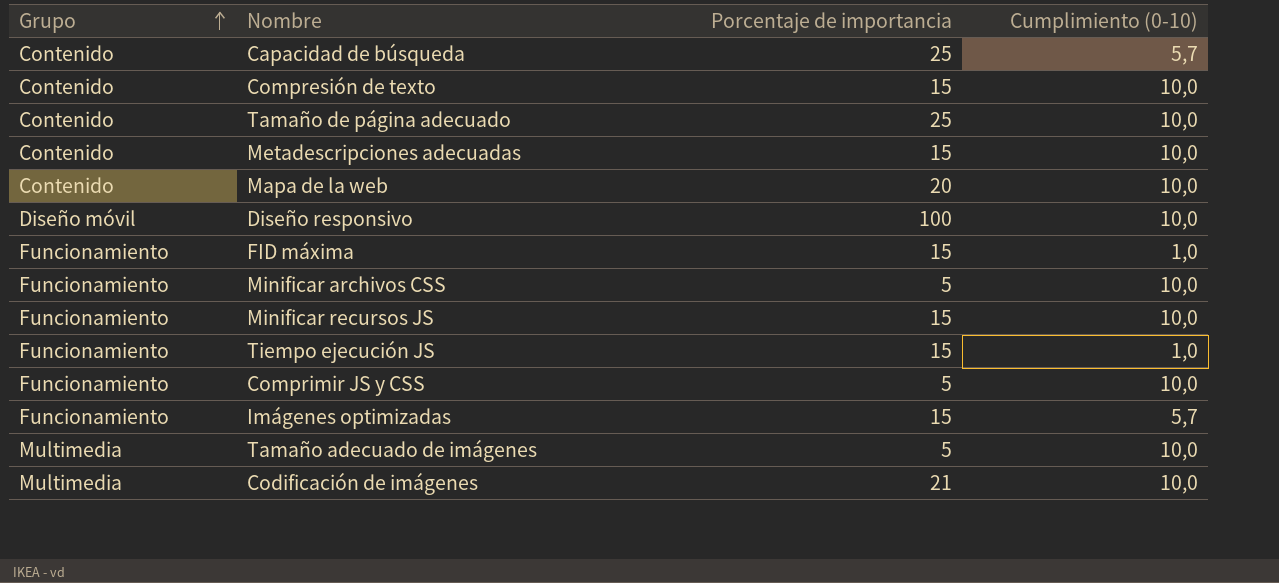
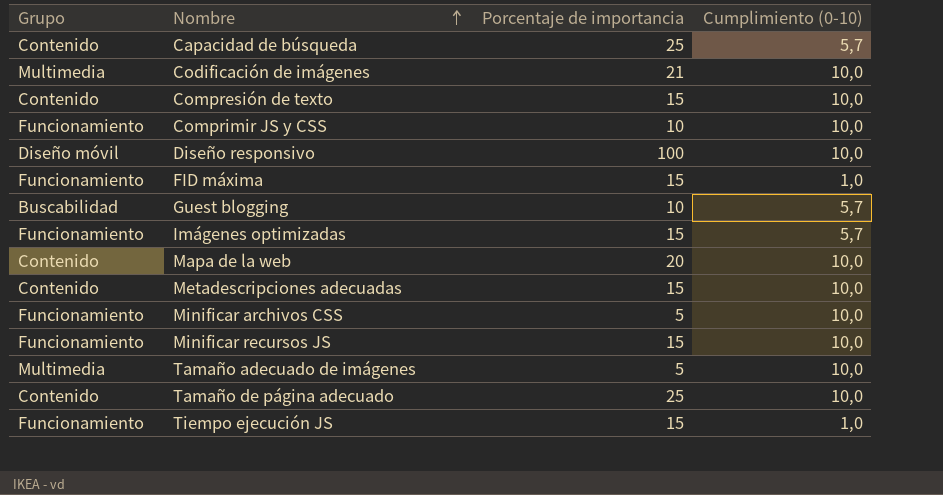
row order: Grupo ascending -> Nombre ascending
Comprimir JS y CSS | Porcentaje de importancia: 5 -> 10
row Guest blogging: none -> Buscabilidad | 10 | 5,7

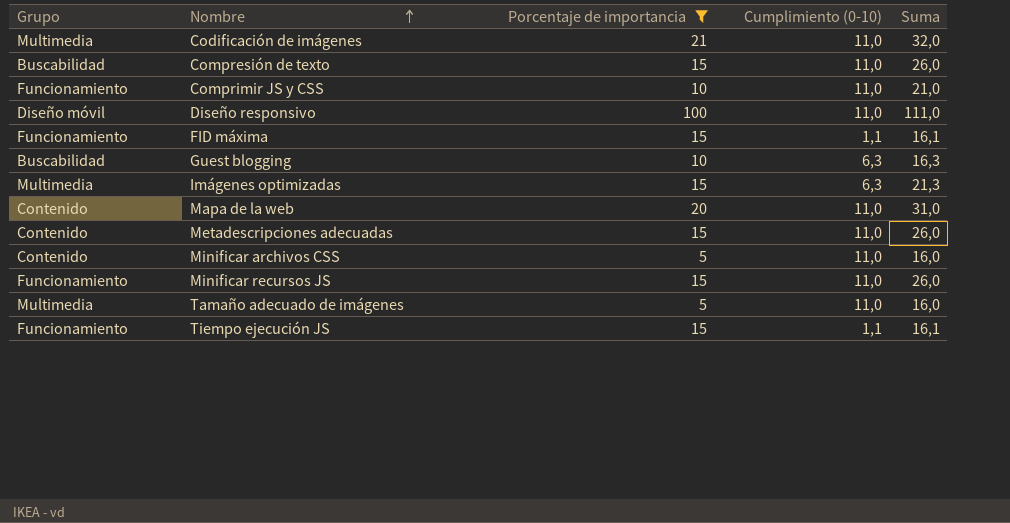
filter: none -> Porcentaje de importancia != 25
column Suma | formula: none -> [Porcentaje de importancia] + [Cumplimiento (0-10)]
Codificación de imágenes | Cumplimiento (0-10): 10,0 -> 11,0
Compresión de texto | Grupo: Contenido -> Buscabilidad
Compresión de texto | Cumplimiento (0-10): 10,0 -> 11,0
Comprimir JS y CSS | Cumplimiento (0-10): 10,0 -> 11,0
Diseño responsivo | Cumplimiento (0-10): 10,0 -> 11,0
FID máxima | Cumplimiento (0-10): 1,0 -> 1,1
Guest blogging | Cumplimiento (0-10): 5,7 -> 6,3
Imágenes optimizadas | Grupo: Funcionamiento -> Multimedia
Imágenes optimizadas | Cumplimiento (0-10): 5,7 -> 6,3
Mapa de la web | Cumplimiento (0-10): 10,0 -> 11,0
Metadescripciones adecuadas | Cumplimiento (0-10): 10,0 -> 11,0
Minificar archivos CSS | Grupo: Funcionamiento -> Contenido
Minificar archivos CSS | Cumplimiento (0-10): 10,0 -> 11,0
Minificar recursos JS | Cumplimiento (0-10): 10,0 -> 11,0
Tamaño adecuado de imágenes | Cumplimiento (0-10): 10,0 -> 11,0
Tiempo ejecución JS | Cumplimiento (0-10): 1,0 -> 1,1

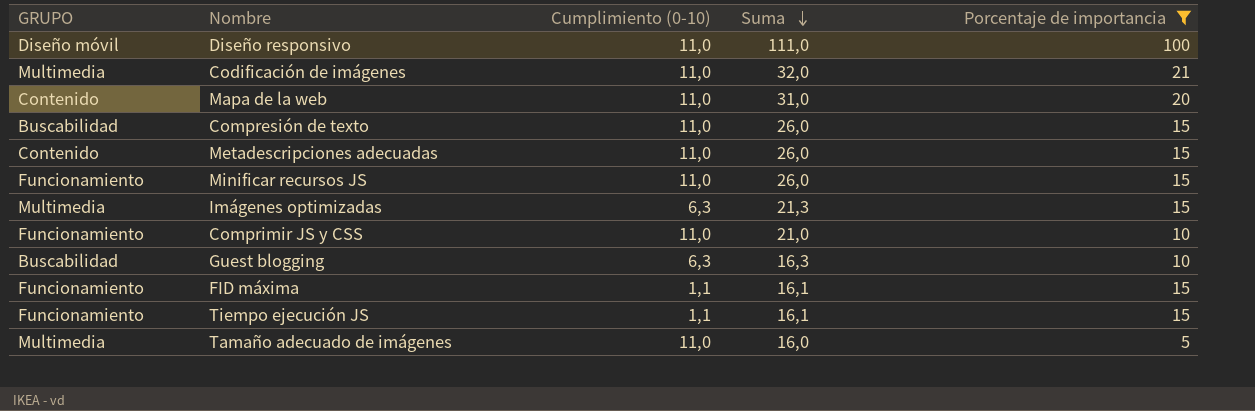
row order: Nombre ascending -> Suma descending
column name: Grupo -> GRUPO
column Porcentaje de importancia | position: 3 -> 5
row Minificar archivos CSS: Contenido | 5 | 11,0 | 16,0 -> none

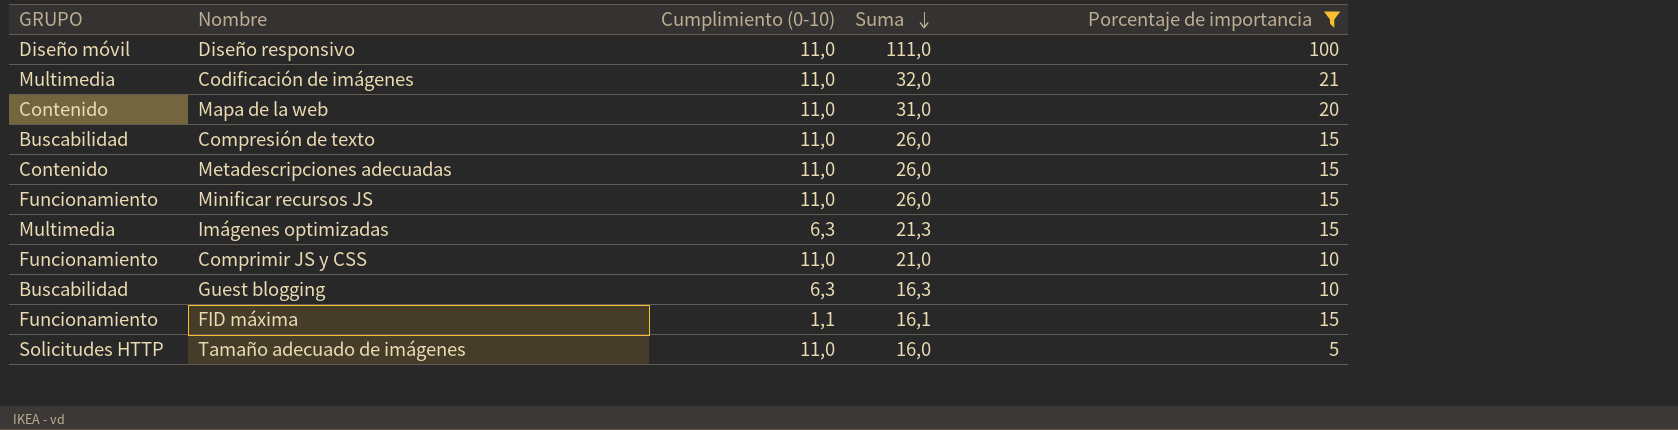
row Tiempo ejecución JS: Funcionamiento | 1,1 | 16,1 | 15 -> none
Tamaño adecuado de imágenes | GRUPO: Multimedia -> Solicitudes HTTP

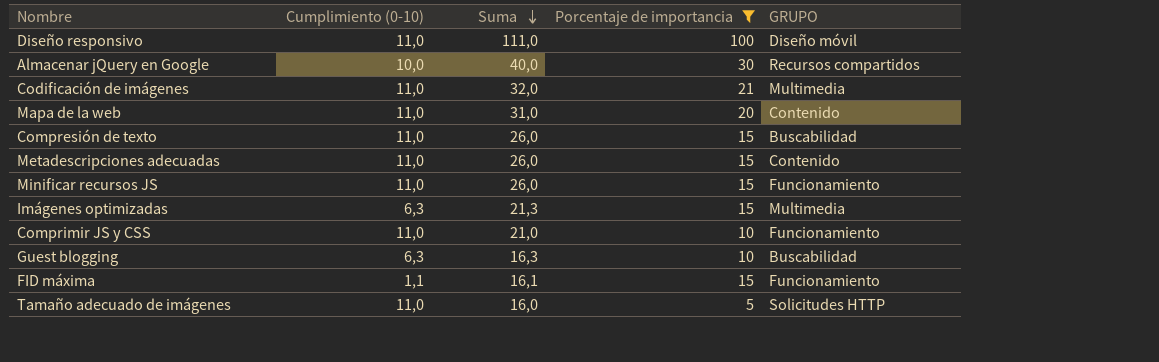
column GRUPO | position: 1 -> 5
row Almacenar jQuery en Google: none -> 10,0 | 40,0 | 30 | Recursos compartidos

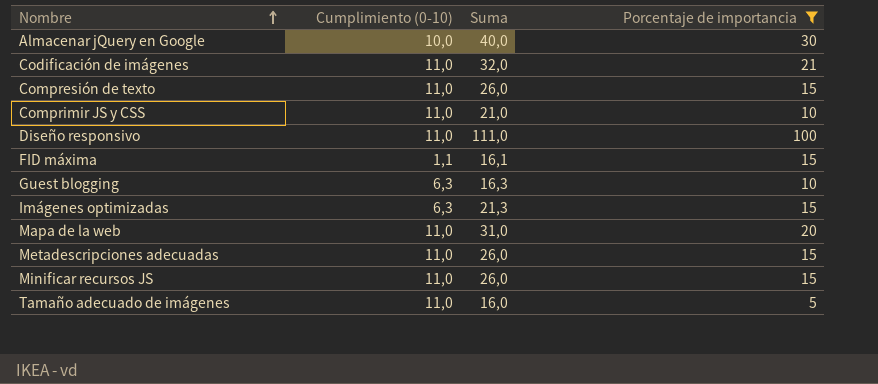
row order: Suma descending -> Nombre ascending
column GRUPO | position: 5 -> none

